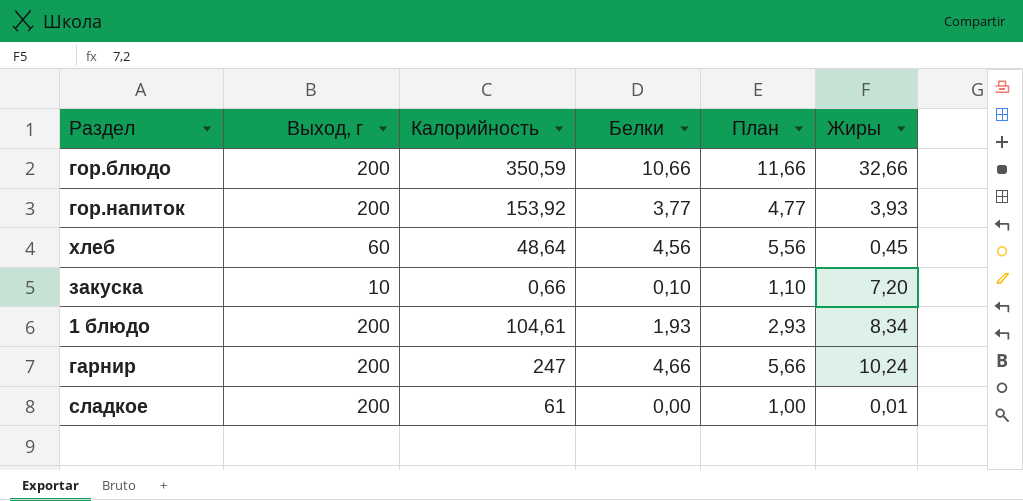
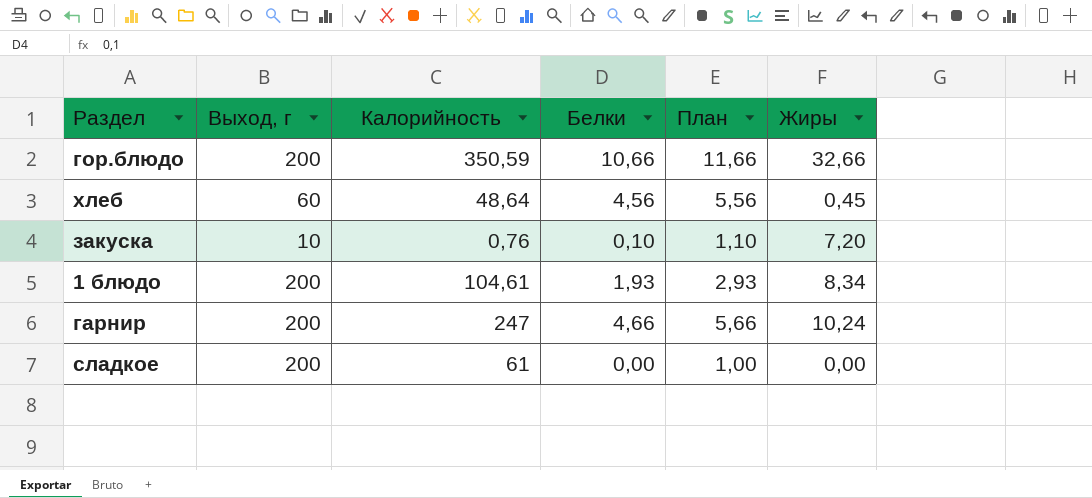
row гор.напиток: 200 | 153,92 | 3,77 | 4,77 | 3,93 -> none
закуска | Калорийность: 0,66 -> 0,76
сладкое | Жиры: 0,01 -> 0,00

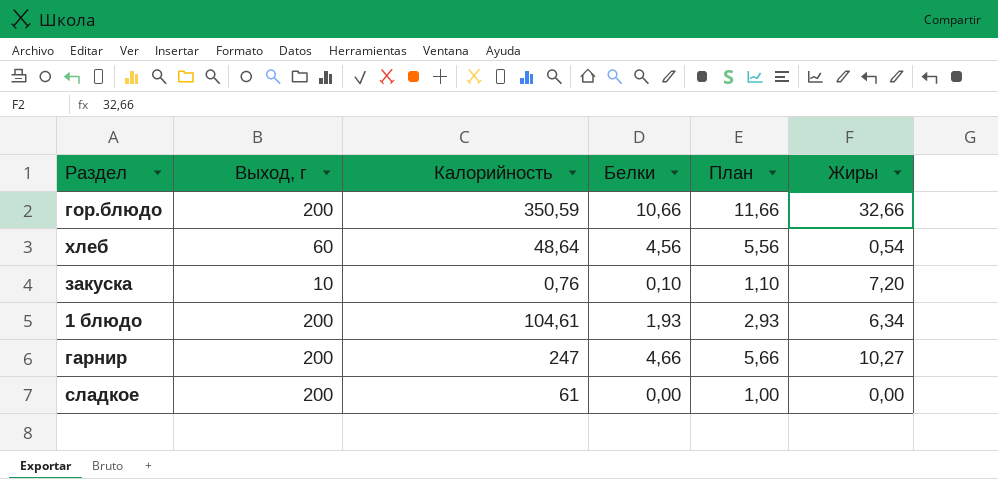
хлеб | Жиры: 0,45 -> 0,54
1 блюдо | Жиры: 8,34 -> 6,34
гарнир | Жиры: 10,24 -> 10,27

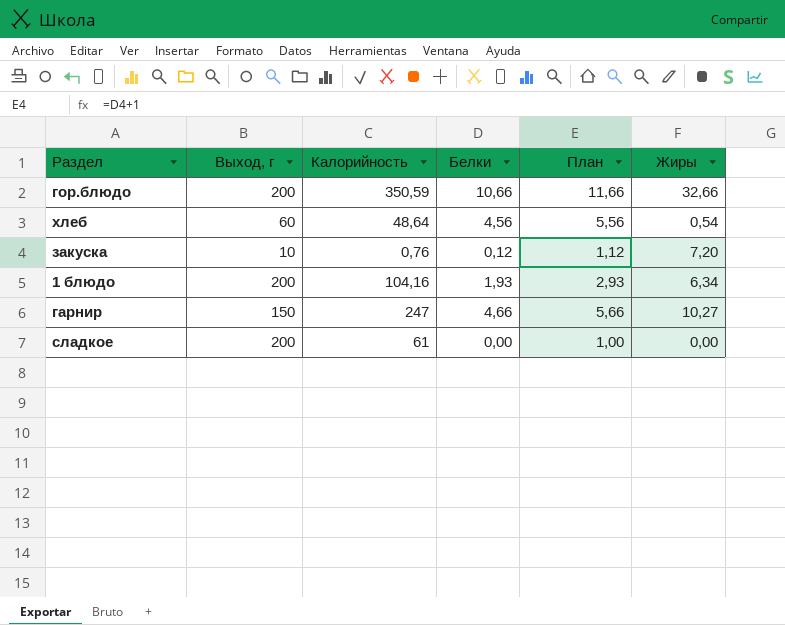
закуска | Белки: 0,10 -> 0,12
закуска | План: 1,10 -> 1,12
1 блюдо | Калорийность: 104,61 -> 104,16
гарнир | Выход, г: 200 -> 150

